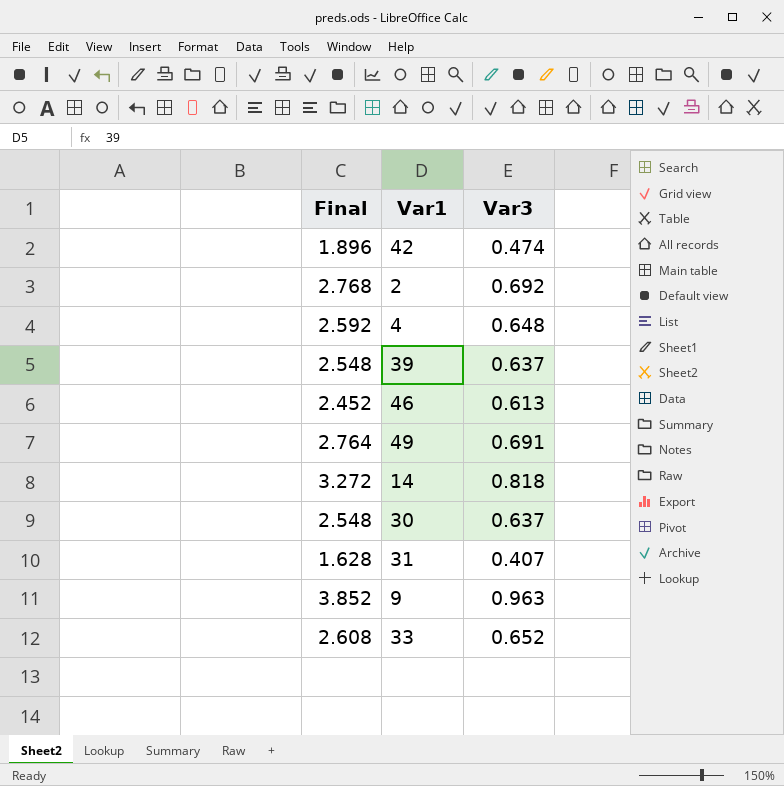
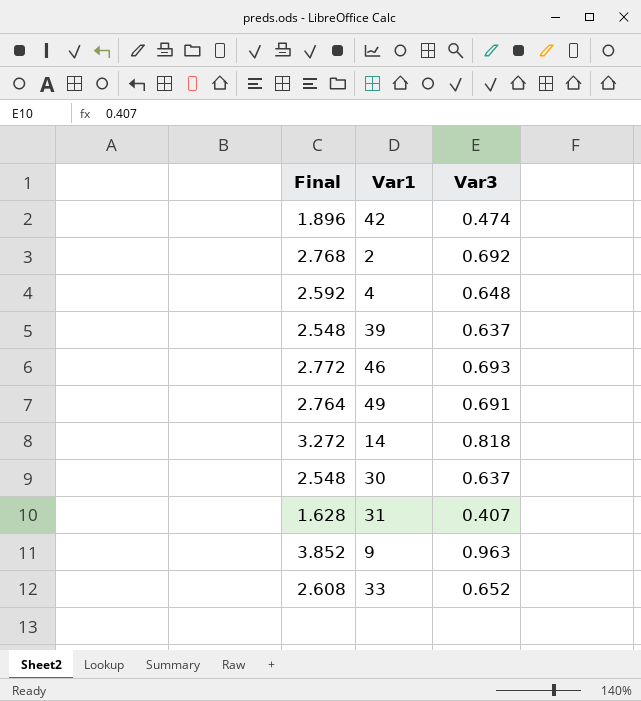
46 | Final: 2.452 -> 2.772
46 | Var3: 0.613 -> 0.693

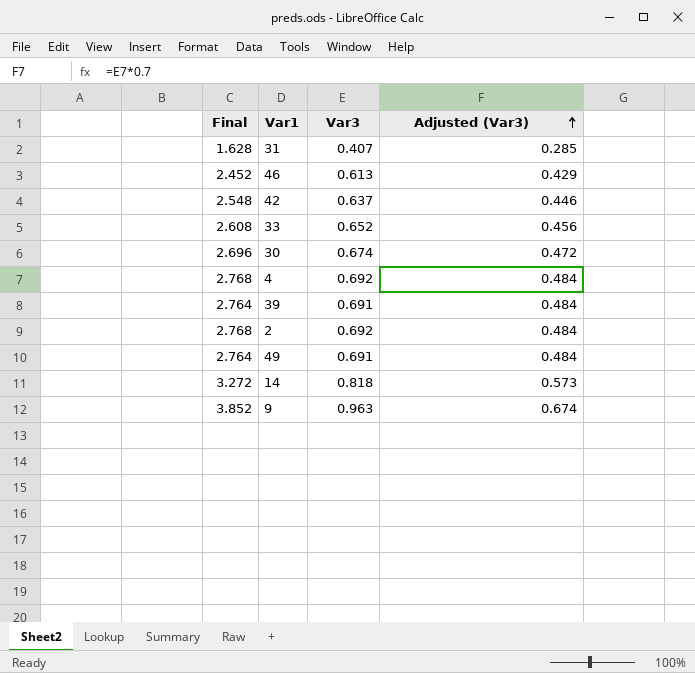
row order: none -> Adjusted (Var3) ascending
column Adjusted (Var3) | formula: none -> [Var3] * 0.7
46 | Final: 2.772 -> 2.452
46 | Var3: 0.693 -> 0.613
42 | Final: 1.896 -> 2.548
42 | Var3: 0.474 -> 0.637
30 | Final: 2.548 -> 2.696
30 | Var3: 0.637 -> 0.674
4 | Final: 2.592 -> 2.768
4 | Var3: 0.648 -> 0.692
39 | Final: 2.548 -> 2.764
39 | Var3: 0.637 -> 0.691

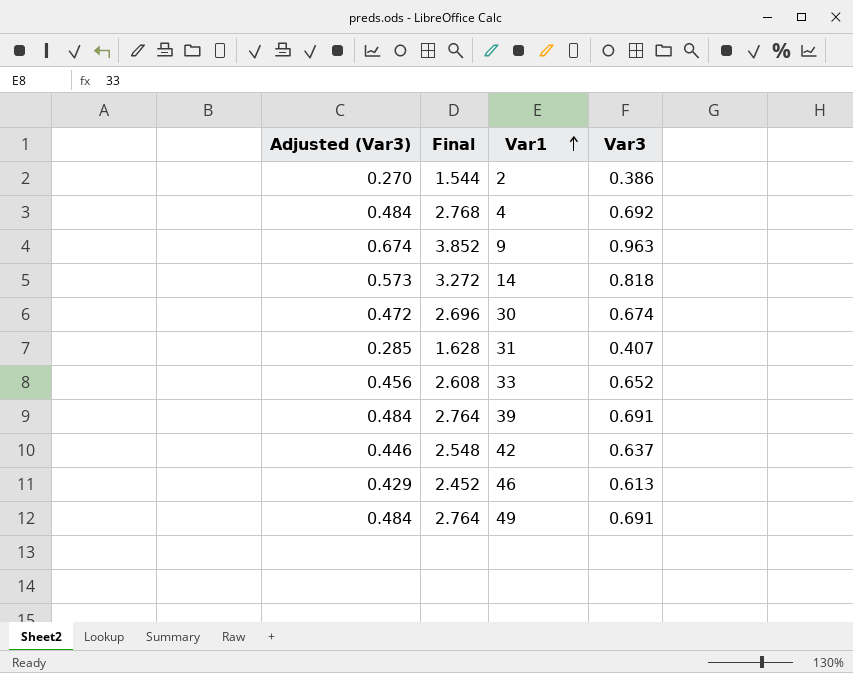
row order: Adjusted (Var3) ascending -> Var1 ascending
column Adjusted (Var3) | position: 4 -> 1
2 | Adjusted (Var3): 0.484 -> 0.270
2 | Final: 2.768 -> 1.544
2 | Var3: 0.692 -> 0.386

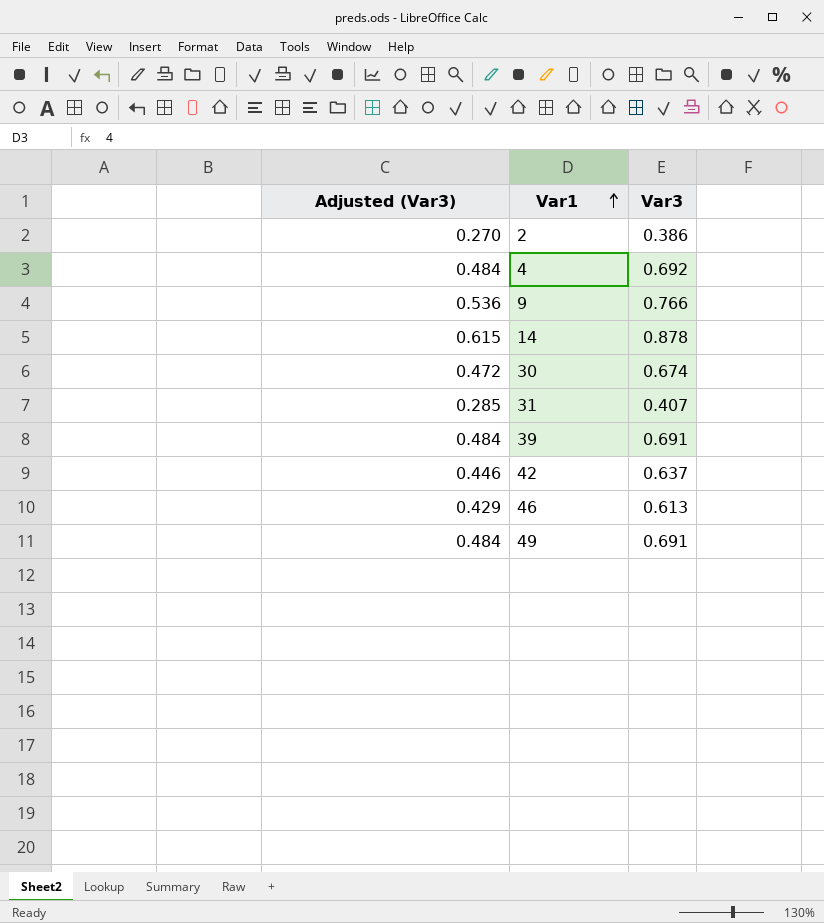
column Final | formula: [Var3] * 4 -> none
row 33: 0.456 | 2.608 | 0.652 -> none
9 | Adjusted (Var3): 0.674 -> 0.536
9 | Var3: 0.963 -> 0.766
14 | Adjusted (Var3): 0.573 -> 0.615
14 | Var3: 0.818 -> 0.878

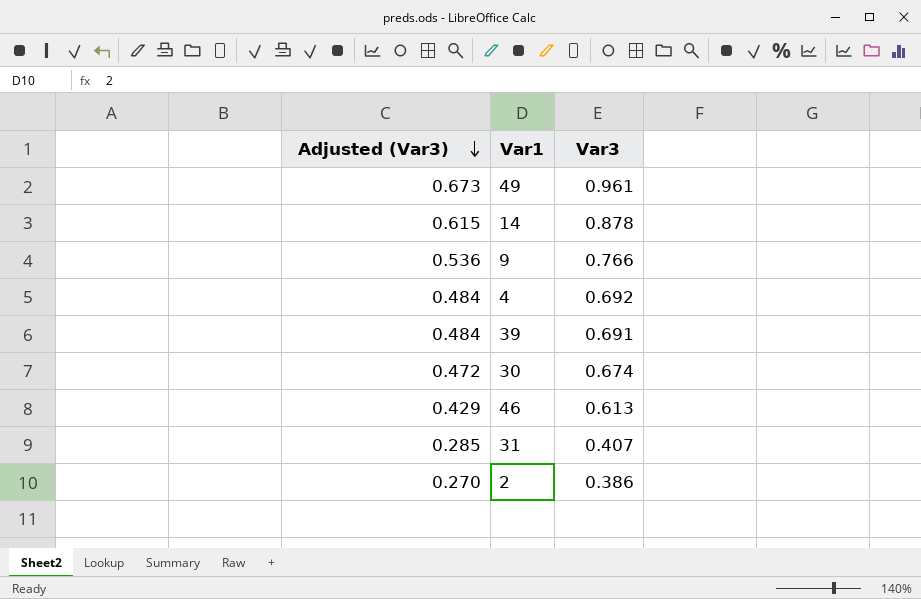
row order: Var1 ascending -> Adjusted (Var3) descending
row 42: 0.446 | 0.637 -> none
49 | Adjusted (Var3): 0.484 -> 0.673
49 | Var3: 0.691 -> 0.961

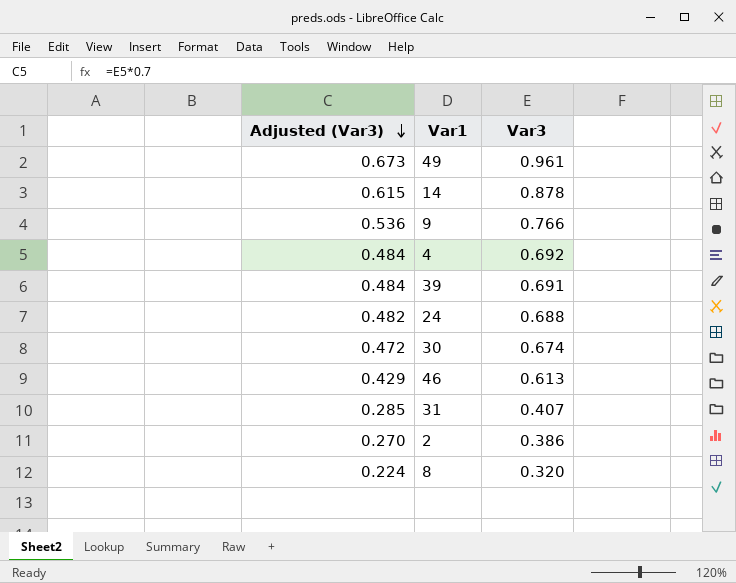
row 24: none -> 0.482 | 0.688
row 8: none -> 0.224 | 0.320

